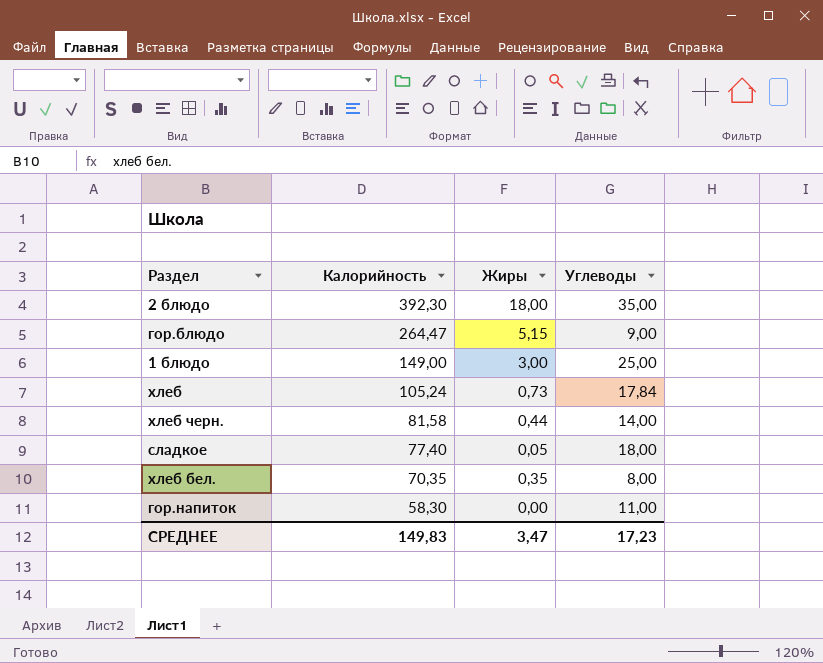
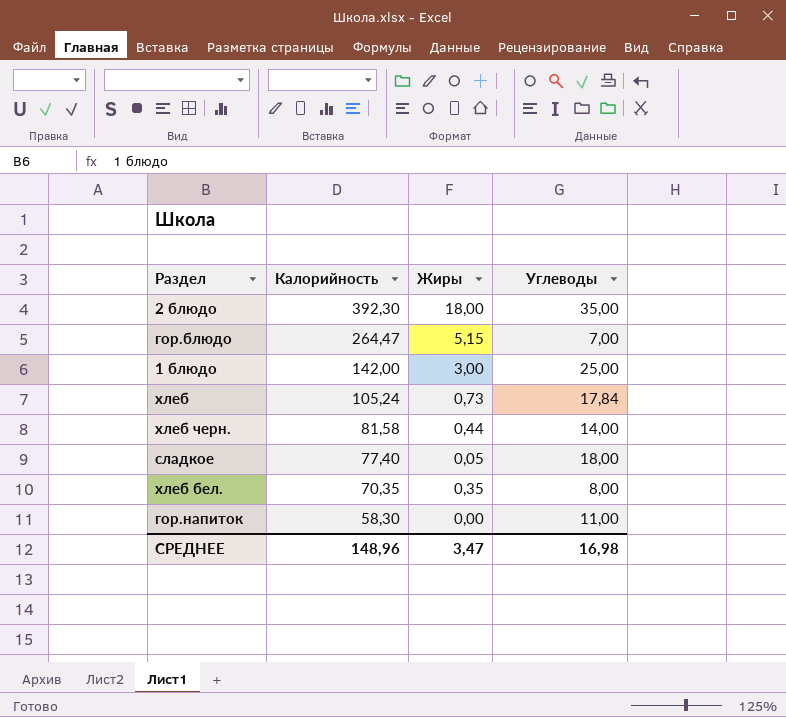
гор.блюдо | Углеводы: 9,00 -> 7,00
1 блюдо | Калорийность: 149,00 -> 142,00
СРЕДНЕЕ | Калорийность: 149,83 -> 148,96
СРЕДНЕЕ | Углеводы: 17,23 -> 16,98

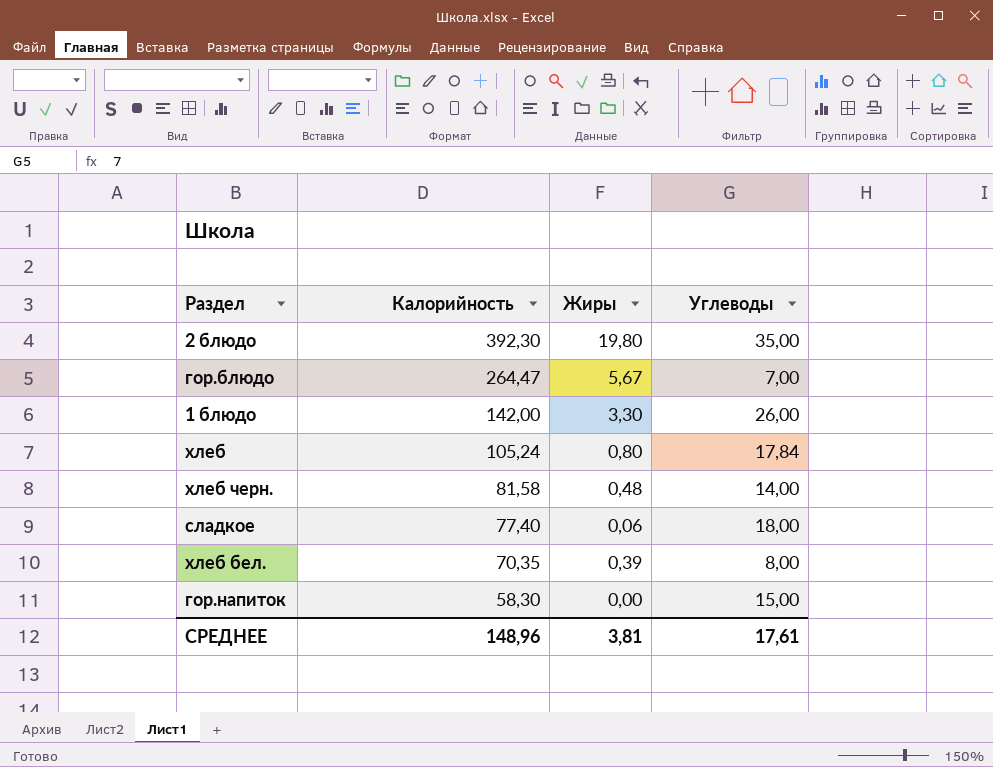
2 блюдо | Жиры: 18,00 -> 19,80
гор.блюдо | Жиры: 5,15 -> 5,67
1 блюдо | Жиры: 3,00 -> 3,30
1 блюдо | Углеводы: 25,00 -> 26,00
хлеб | Жиры: 0,73 -> 0,80
хлеб черн. | Жиры: 0,44 -> 0,48
сладкое | Жиры: 0,05 -> 0,06
хлеб бел. | Жиры: 0,35 -> 0,39
гор.напиток | Углеводы: 11,00 -> 15,00
СРЕДНЕЕ | Жиры: 3,47 -> 3,81
СРЕДНЕЕ | Углеводы: 16,98 -> 17,61

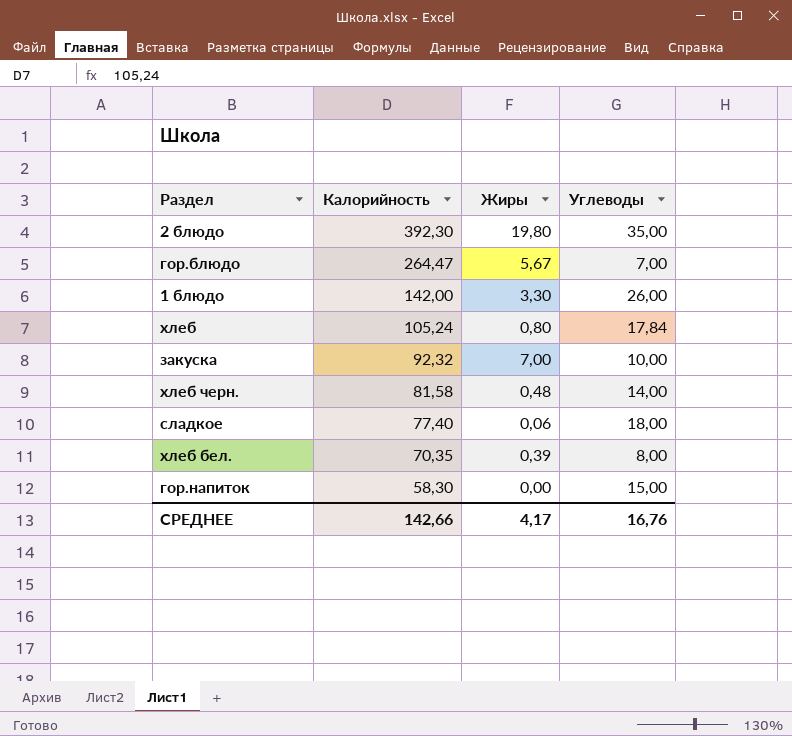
row закуска: none -> 92,32 | 7,00 | 10,00
СРЕДНЕЕ | Калорийность: 148,96 -> 142,66
СРЕДНЕЕ | Жиры: 3,81 -> 4,17
СРЕДНЕЕ | Углеводы: 17,61 -> 16,76

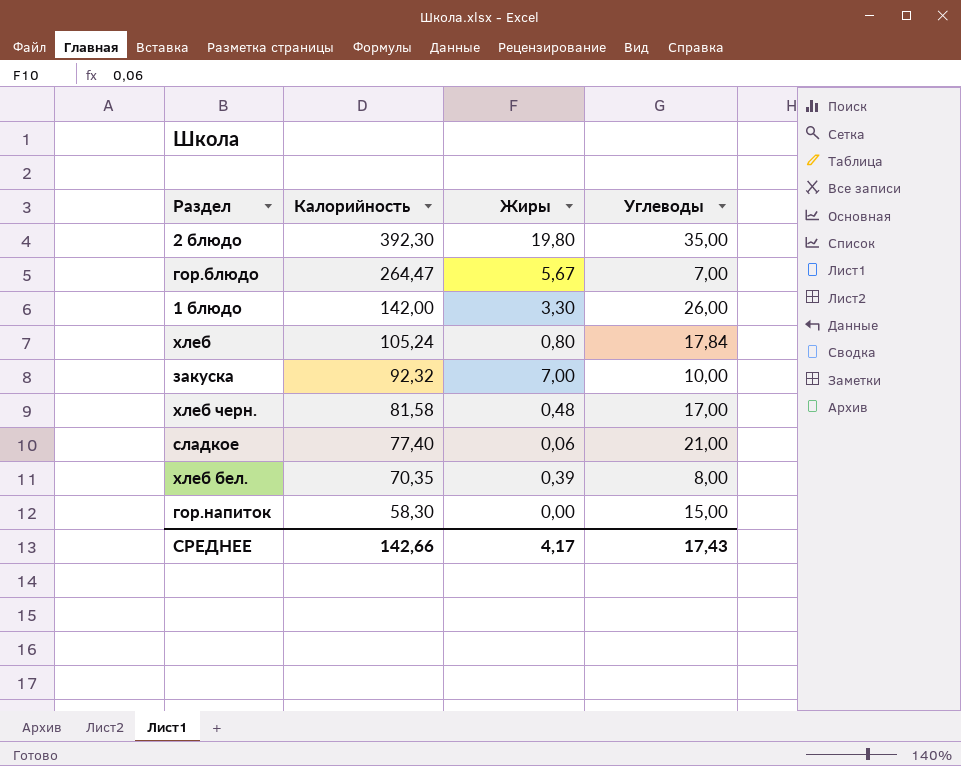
хлеб черн. | Углеводы: 14,00 -> 17,00
сладкое | Углеводы: 18,00 -> 21,00
СРЕДНЕЕ | Углеводы: 16,76 -> 17,43

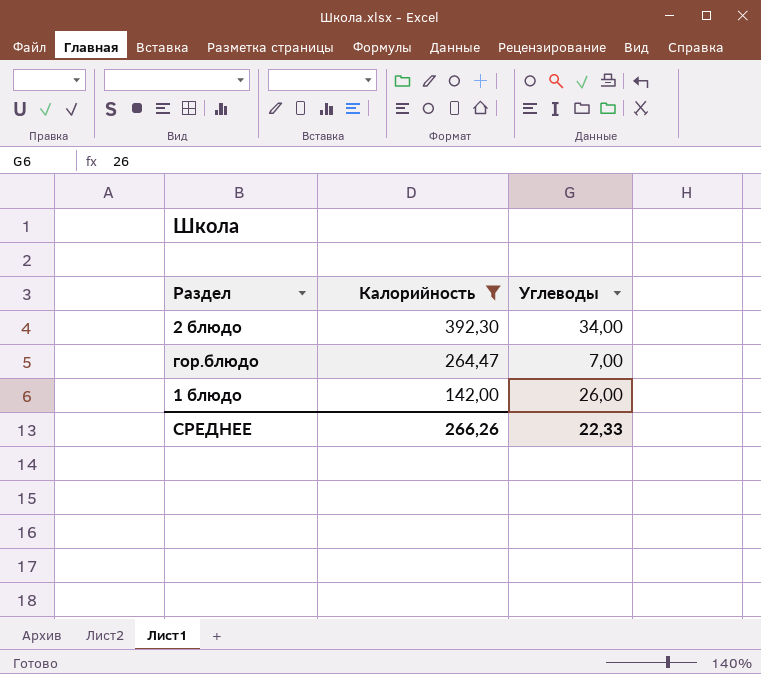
filter: none -> Калорийность >= 142,00
column Жиры | position: 3 -> none
2 блюдо | Углеводы: 35,00 -> 34,00
СРЕДНЕЕ | Калорийность: 142,66 -> 266,26
СРЕДНЕЕ | Углеводы: 17,43 -> 22,33

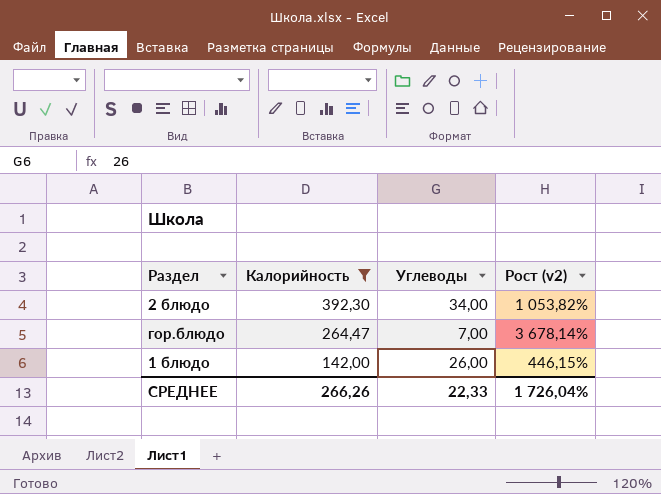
column Рост (v2) | formula: none -> ([Калорийность] - [Углеводы]) / [Углеводы]

